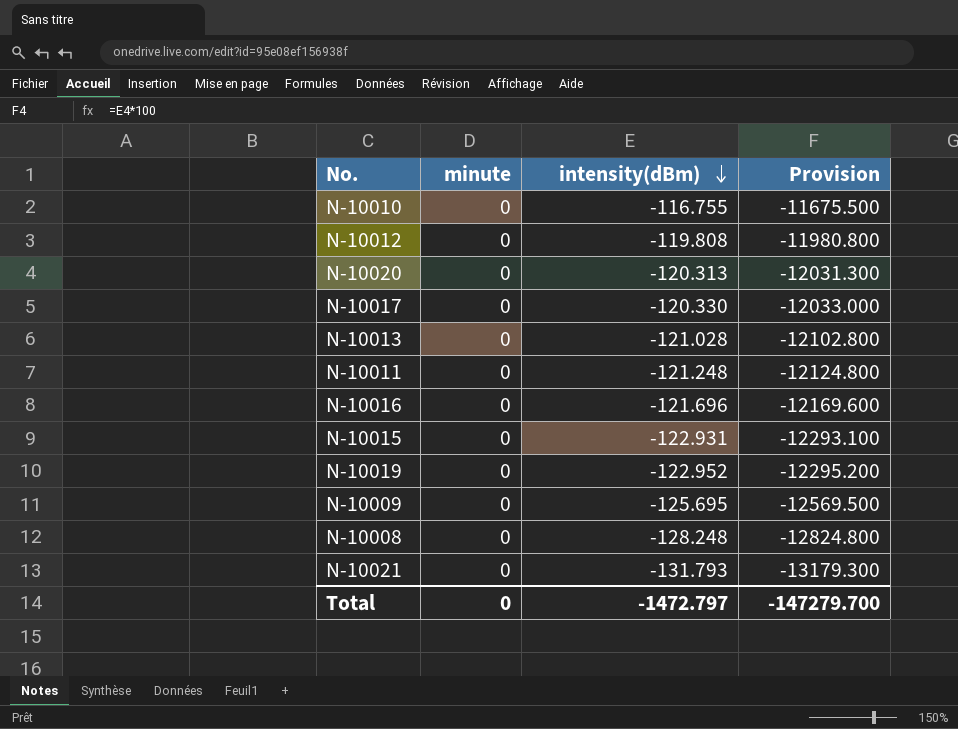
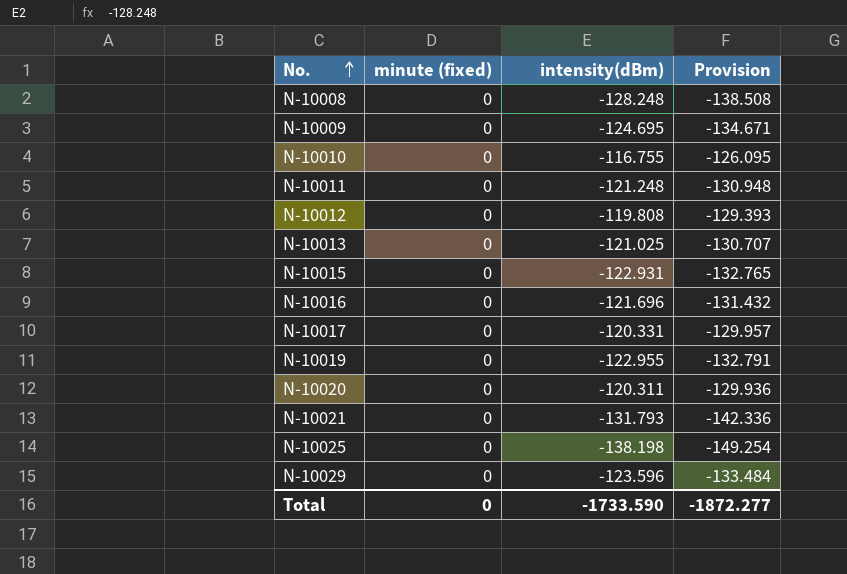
row order: intensity(dBm) descending -> No. ascending
column name: minute -> minute (fixed)
column Provision | formula: [intensity(dBm)] * 100 -> [intensity(dBm)] * 1.08
N-10009 | intensity(dBm): -125.695 -> -124.695
N-10013 | intensity(dBm): -121.028 -> -121.025
N-10017 | intensity(dBm): -120.330 -> -120.331
N-10019 | intensity(dBm): -122.952 -> -122.955
N-10020 | intensity(dBm): -120.313 -> -120.311
row N-10025: none -> 0 | -138.198 | -149.254
row N-10029: none -> 0 | -123.596 | -133.484
Total | intensity(dBm): -1472.797 -> -1733.590
Total | Provision: -147279.700 -> -1872.277

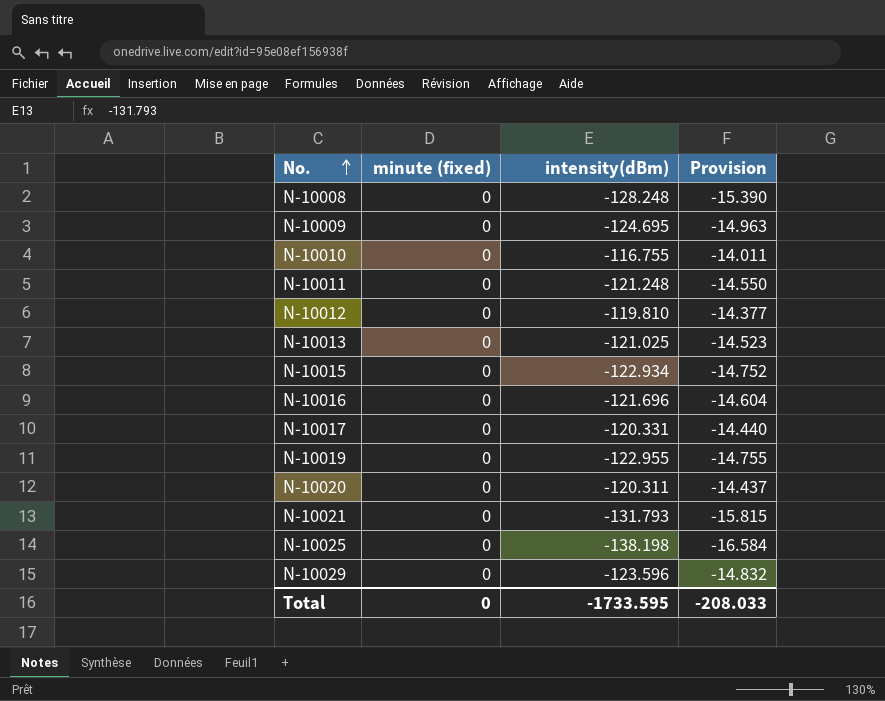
column Provision | formula: [intensity(dBm)] * 1.08 -> [intensity(dBm)] * 0.12
N-10012 | intensity(dBm): -119.808 -> -119.810
N-10015 | intensity(dBm): -122.931 -> -122.934
Total | intensity(dBm): -1733.590 -> -1733.595
Total | Provision: -1872.277 -> -208.033

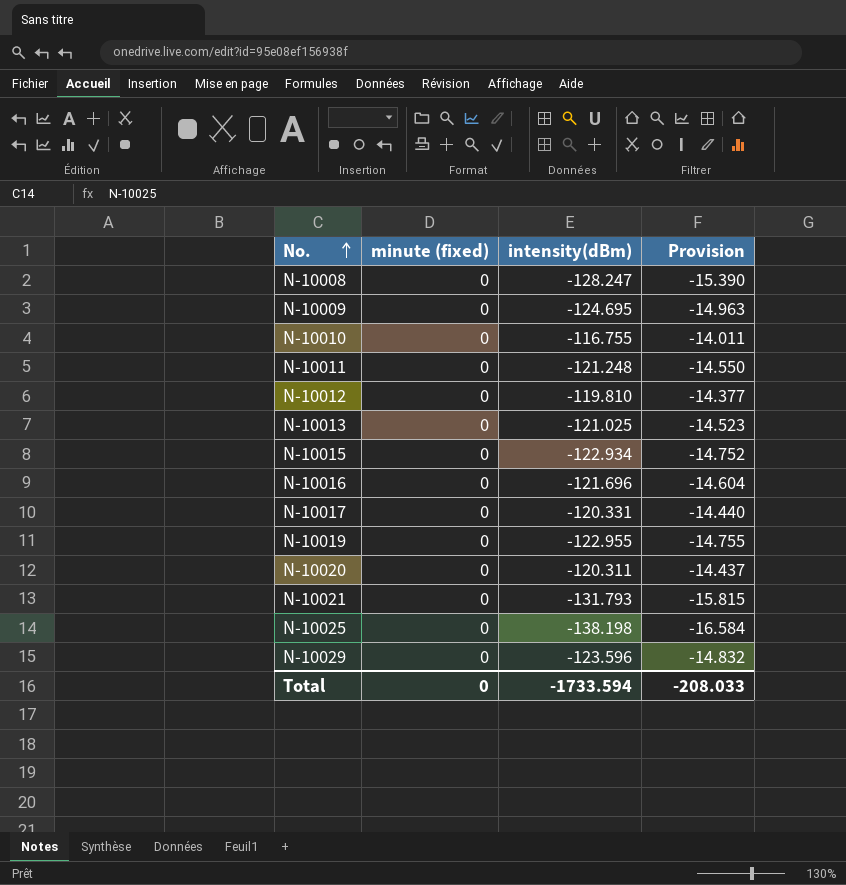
N-10008 | intensity(dBm): -128.248 -> -128.247
Total | intensity(dBm): -1733.595 -> -1733.594

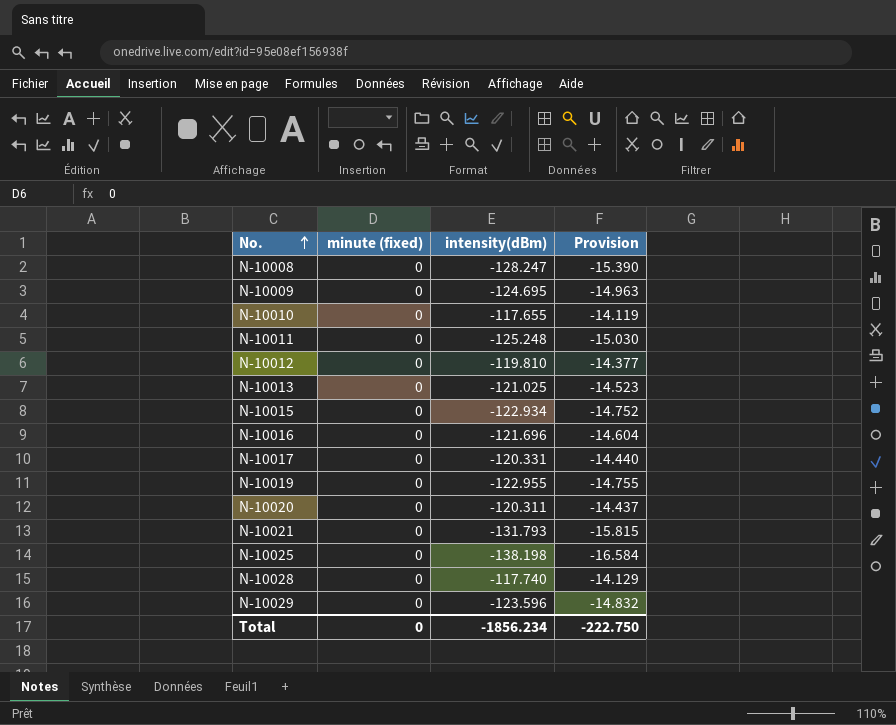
N-10010 | intensity(dBm): -116.755 -> -117.655
N-10010 | Provision: -14.011 -> -14.119
N-10011 | intensity(dBm): -121.248 -> -125.248
N-10011 | Provision: -14.550 -> -15.030
row N-10028: none -> 0 | -117.740 | -14.129
Total | intensity(dBm): -1733.594 -> -1856.234
Total | Provision: -208.033 -> -222.750

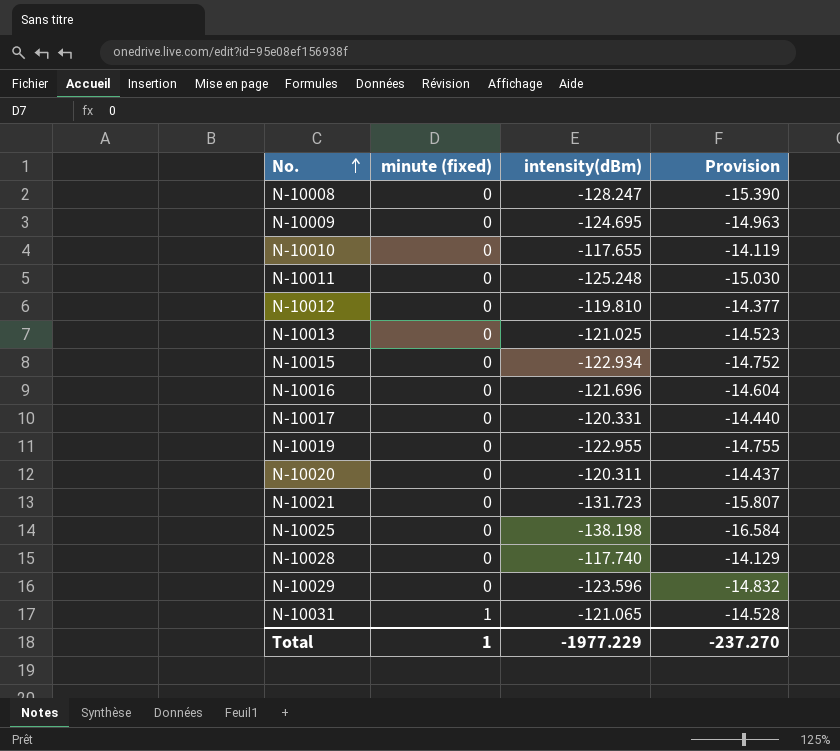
N-10021 | intensity(dBm): -131.793 -> -131.723
N-10021 | Provision: -15.815 -> -15.807
row N-10031: none -> 1 | -121.065 | -14.528
Total | minute (fixed): 0 -> 1
Total | intensity(dBm): -1856.234 -> -1977.229
Total | Provision: -222.750 -> -237.270

